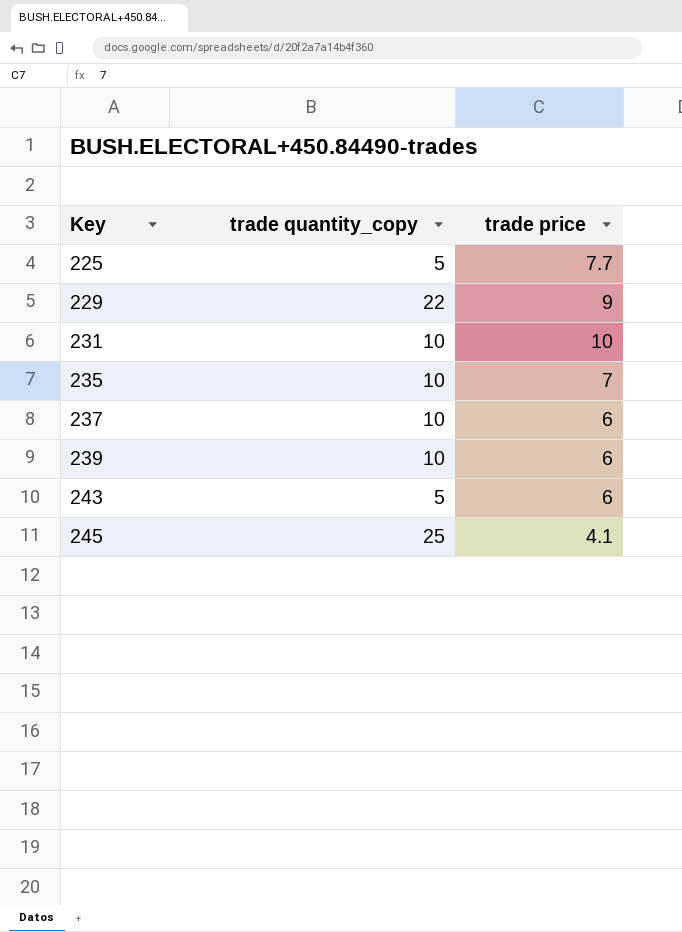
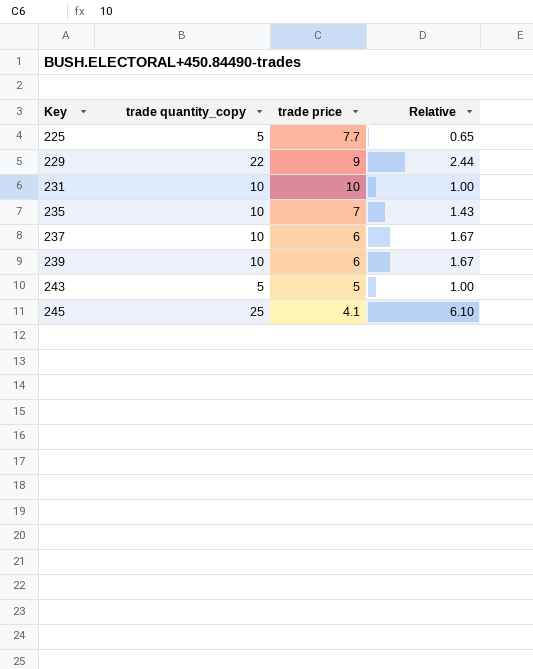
column Relative | formula: none -> [trade quantity_copy] / [trade price]
243 | trade price: 6 -> 5

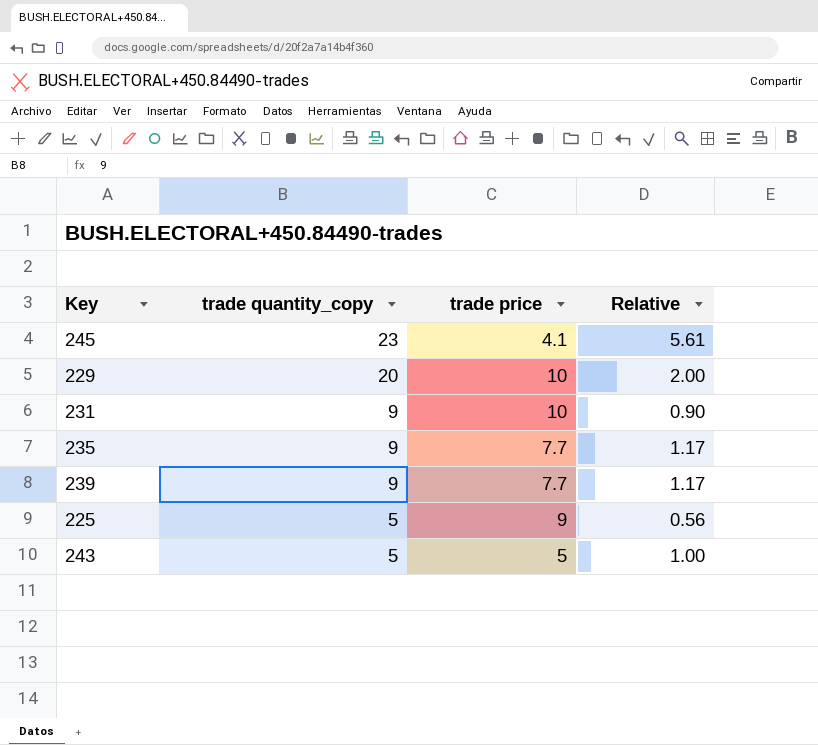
row order: Key ascending -> trade quantity_copy descending
row 237: 10 | 6 | 1.67 -> none
245 | trade quantity_copy: 25 -> 23
245 | Relative: 6.10 -> 5.61
229 | trade quantity_copy: 22 -> 20
229 | trade price: 9 -> 10
229 | Relative: 2.44 -> 2.00
231 | trade quantity_copy: 10 -> 9
231 | Relative: 1.00 -> 0.90
235 | trade quantity_copy: 10 -> 9
235 | trade price: 7 -> 7.7
235 | Relative: 1.43 -> 1.17
239 | trade quantity_copy: 10 -> 9
239 | trade price: 6 -> 7.7
239 | Relative: 1.67 -> 1.17
225 | trade price: 7.7 -> 9
225 | Relative: 0.65 -> 0.56

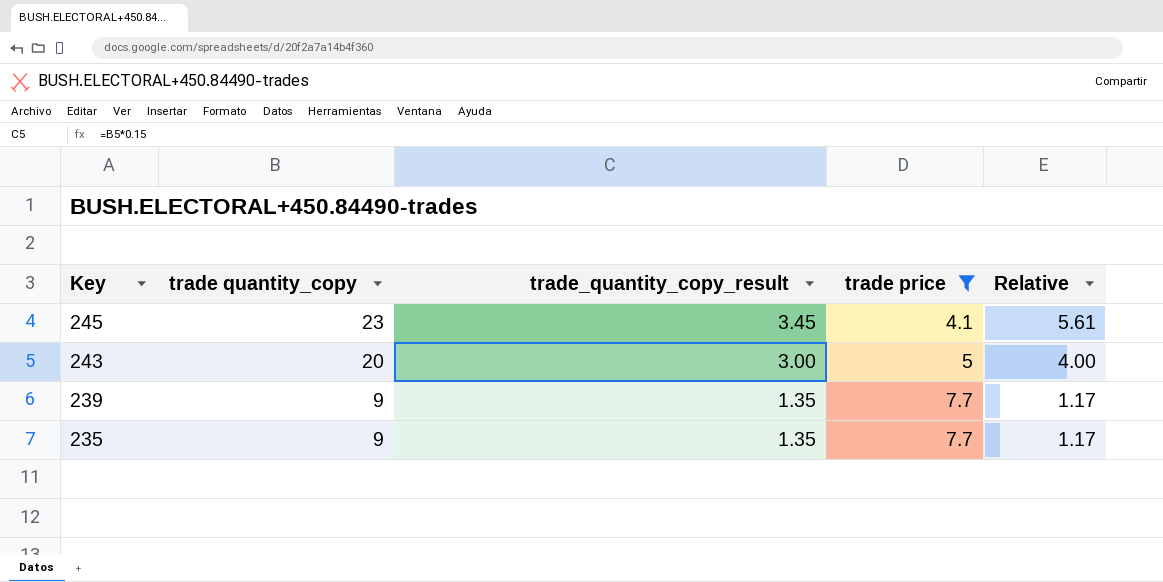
filter: none -> trade price <= 7.7
row order: trade quantity_copy descending -> Key descending
column trade_quantity_copy_result | formula: none -> [trade quantity_copy] * 0.15
243 | trade quantity_copy: 5 -> 20
243 | Relative: 1.00 -> 4.00

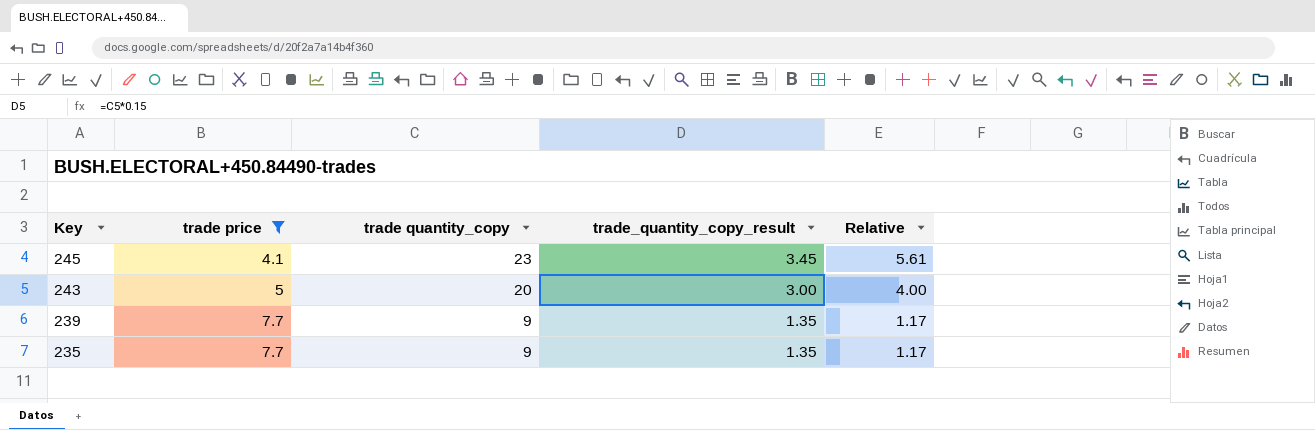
column trade price | position: 4 -> 2

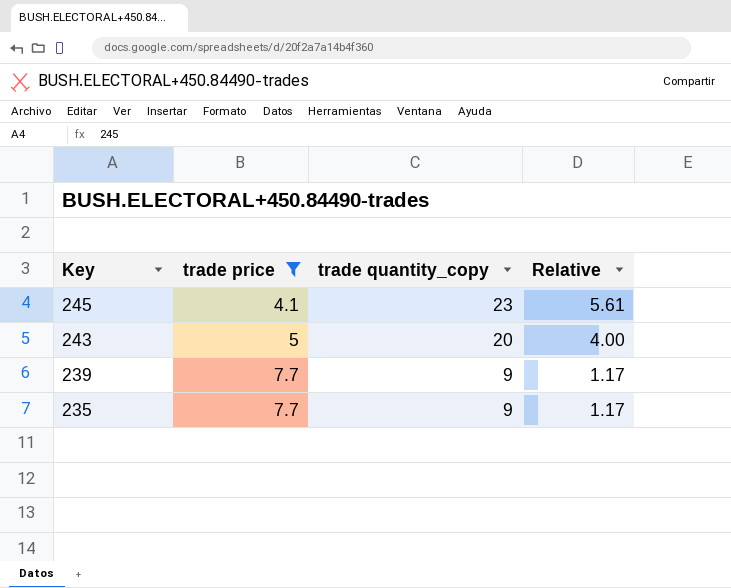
column trade_quantity_copy_result | formula: [trade quantity_copy] * 0.15 -> none

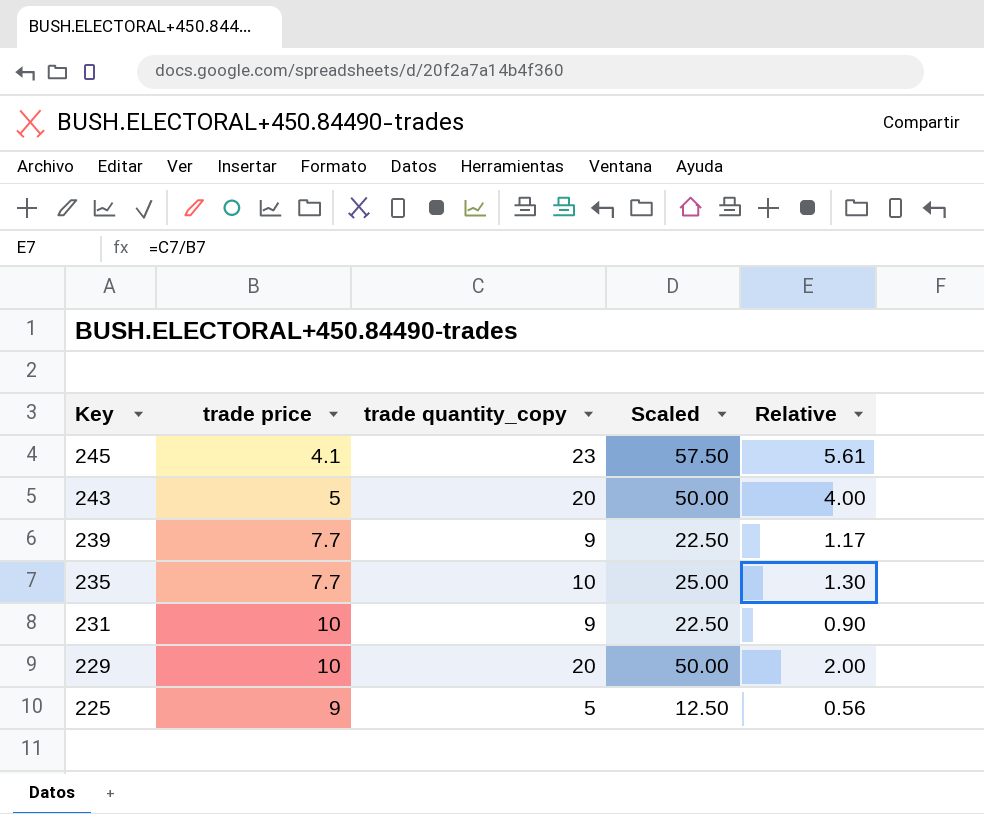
filter: trade price <= 7.7 -> none
column Scaled | formula: none -> [trade quantity_copy] * 2.5
235 | trade quantity_copy: 9 -> 10
235 | Relative: 1.17 -> 1.30

